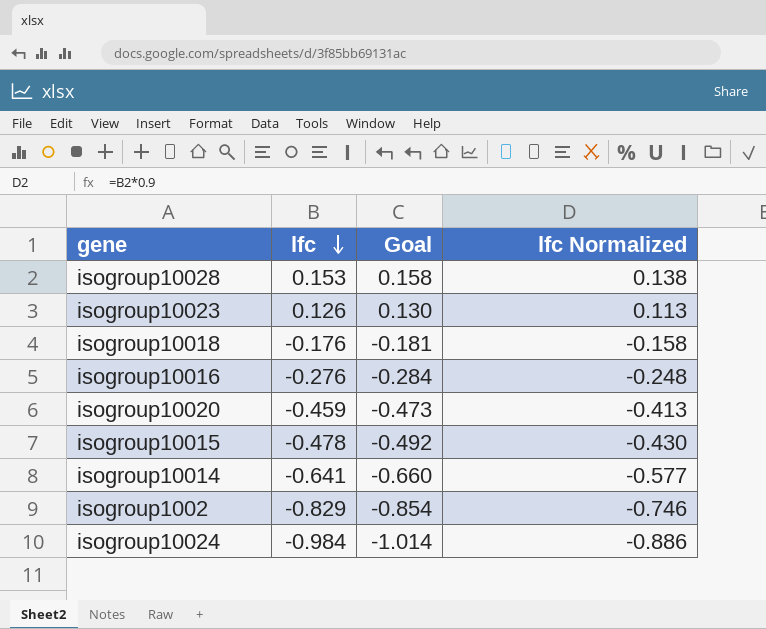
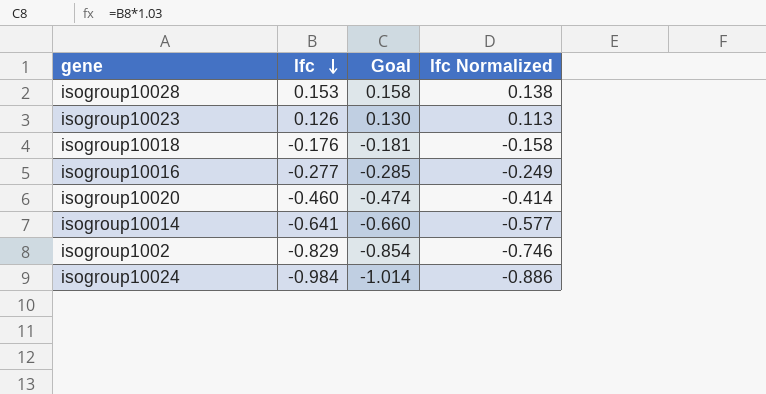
row isogroup10015: -0.478 | -0.492 | -0.430 -> none
isogroup10016 | lfc: -0.276 -> -0.277
isogroup10016 | Goal: -0.284 -> -0.285
isogroup10016 | lfc Normalized: -0.248 -> -0.249
isogroup10020 | lfc: -0.459 -> -0.460
isogroup10020 | Goal: -0.473 -> -0.474
isogroup10020 | lfc Normalized: -0.413 -> -0.414

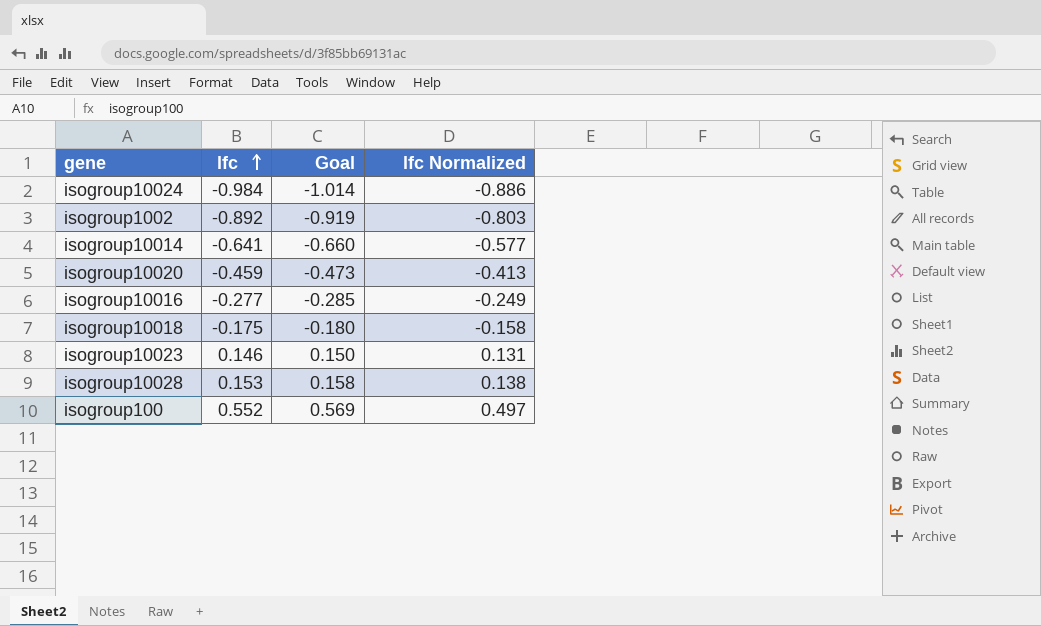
row order: lfc descending -> lfc ascending
isogroup1002 | lfc: -0.829 -> -0.892
isogroup1002 | Goal: -0.854 -> -0.919
isogroup1002 | lfc Normalized: -0.746 -> -0.803
isogroup10020 | lfc: -0.460 -> -0.459
isogroup10020 | Goal: -0.474 -> -0.473
isogroup10020 | lfc Normalized: -0.414 -> -0.413
isogroup10018 | lfc: -0.176 -> -0.175
isogroup10018 | Goal: -0.181 -> -0.180
isogroup10023 | lfc: 0.126 -> 0.146
isogroup10023 | Goal: 0.130 -> 0.150
isogroup10023 | lfc Normalized: 0.113 -> 0.131
row isogroup100: none -> 0.552 | 0.569 | 0.497

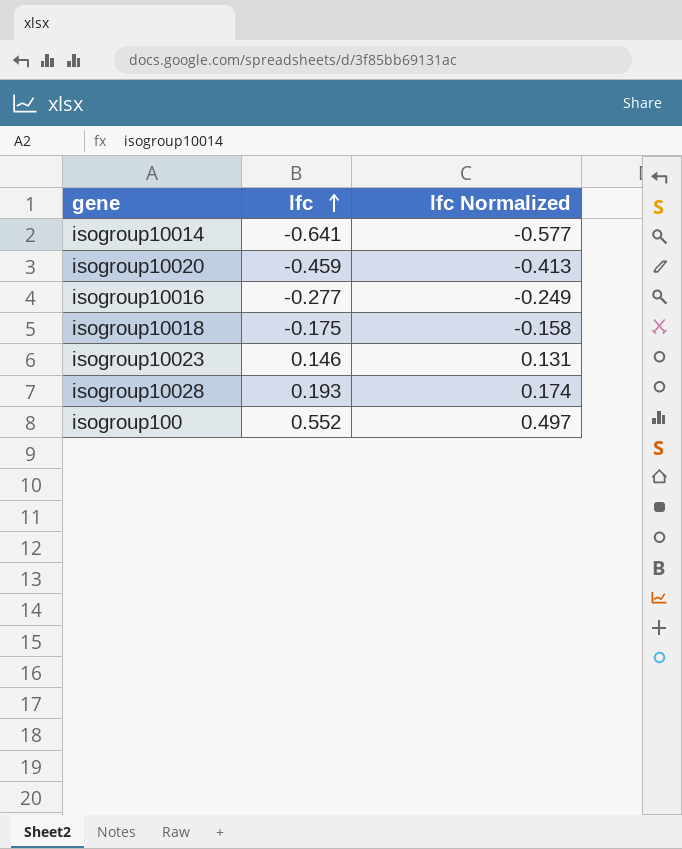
column Goal | formula: [lfc] * 1.03 -> none
row isogroup10024: -0.984 | -1.014 | -0.886 -> none
row isogroup1002: -0.892 | -0.919 | -0.803 -> none
isogroup10028 | lfc: 0.153 -> 0.193
isogroup10028 | lfc Normalized: 0.138 -> 0.174

